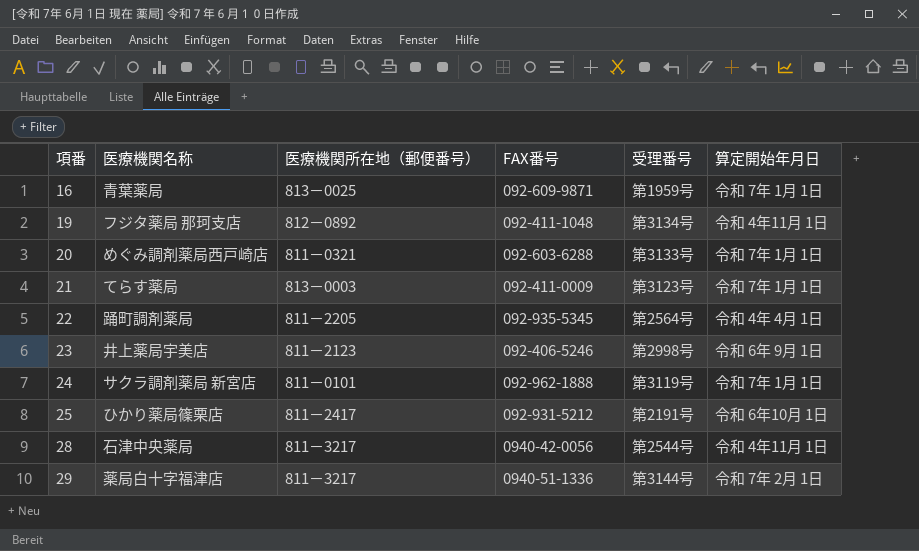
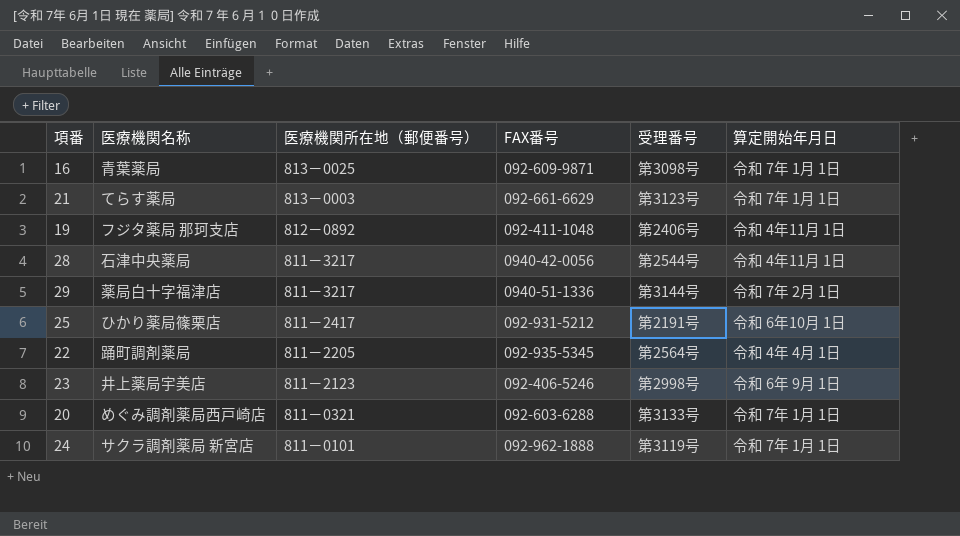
row order: 項番 ascending -> 医療機関所在地（郵便番号） descending
16 | 受理番号: 第1959号 -> 第3098号
21 | FAX番号: 092-411-0009 -> 092-661-6629
19 | 受理番号: 第3134号 -> 第2406号

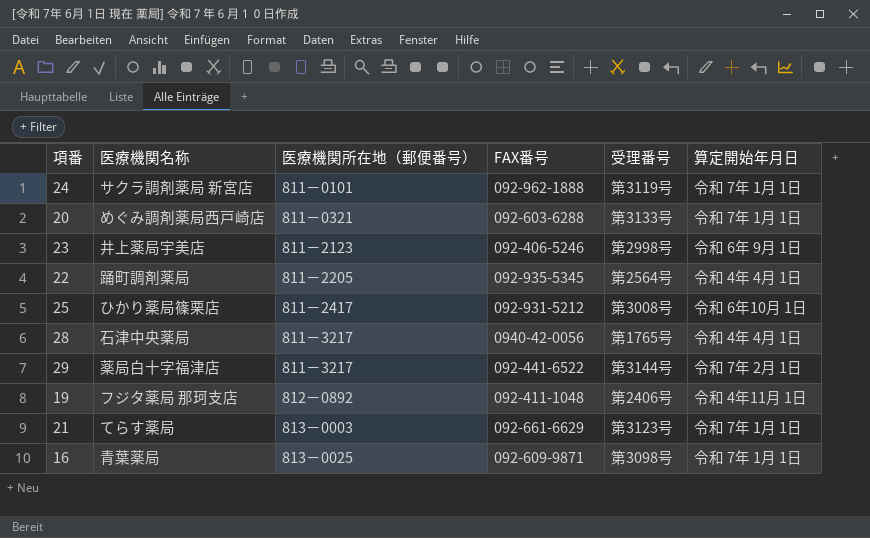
row order: 医療機関所在地（郵便番号） descending -> 医療機関所在地（郵便番号） ascending
25 | 受理番号: 第2191号 -> 第3008号
28 | 受理番号: 第2544号 -> 第1765号
28 | 算定開始年月日: 令和 4年11月 1日 -> 令和 4年 4月 1日
29 | FAX番号: 0940-51-1336 -> 092-441-6522

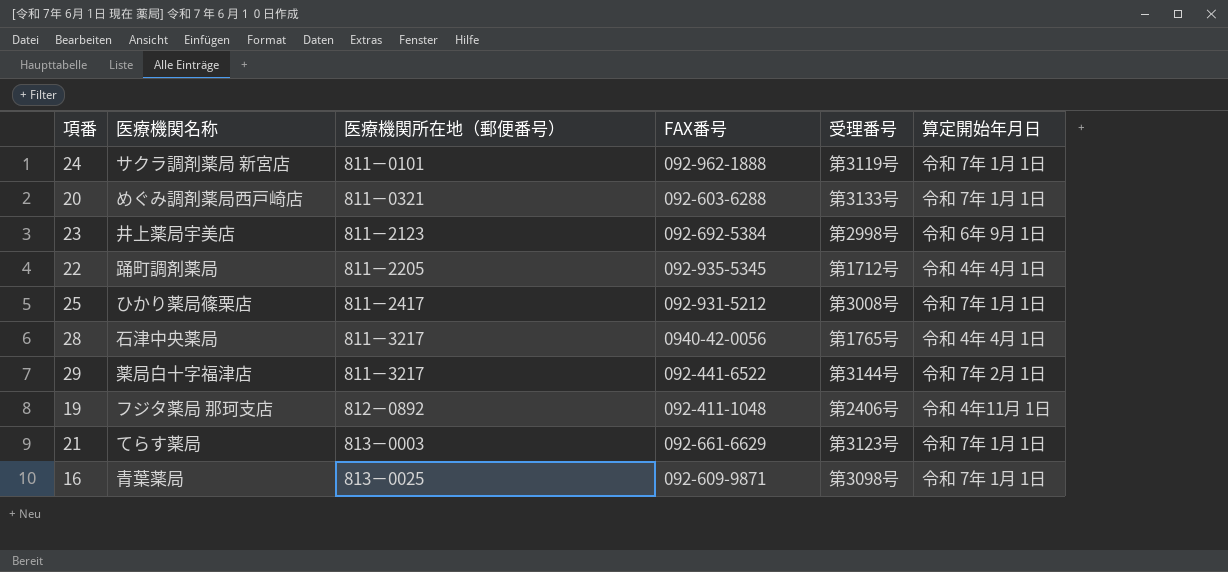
23 | FAX番号: 092-406-5246 -> 092-692-5384
22 | 受理番号: 第2564号 -> 第1712号
25 | 算定開始年月日: 令和 6年10月 1日 -> 令和 7年 1月 1日

